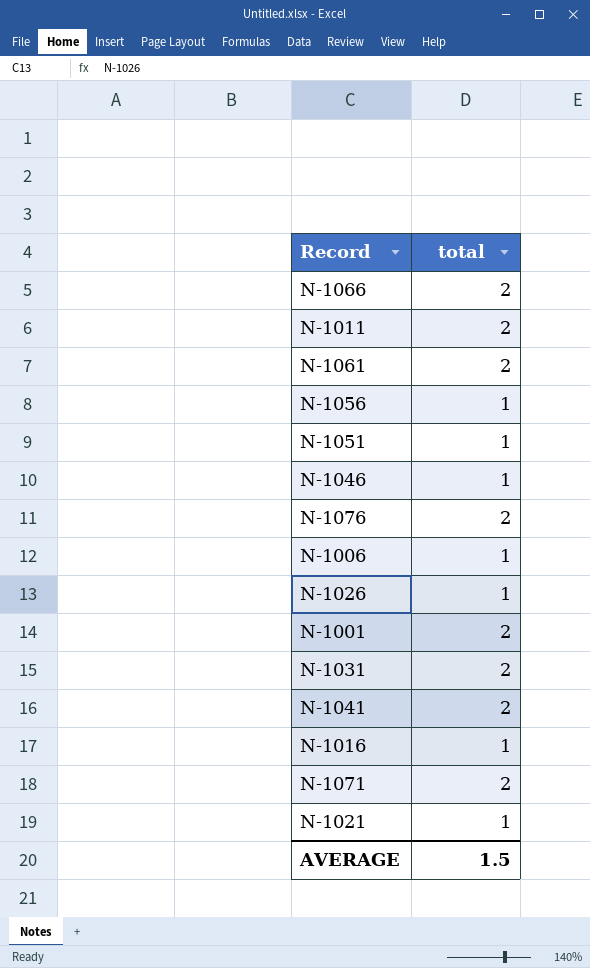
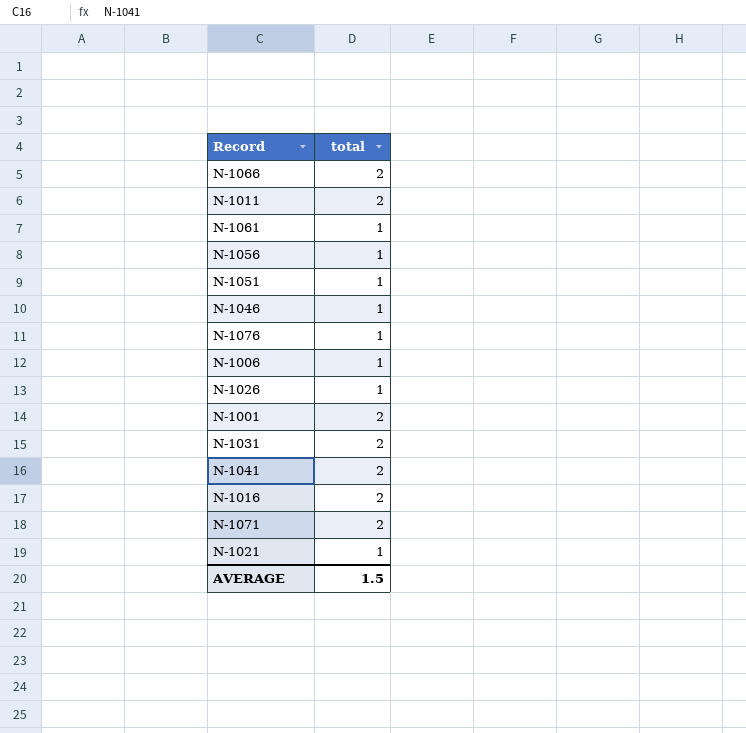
N-1061 | total: 2 -> 1
N-1076 | total: 2 -> 1
N-1016 | total: 1 -> 2

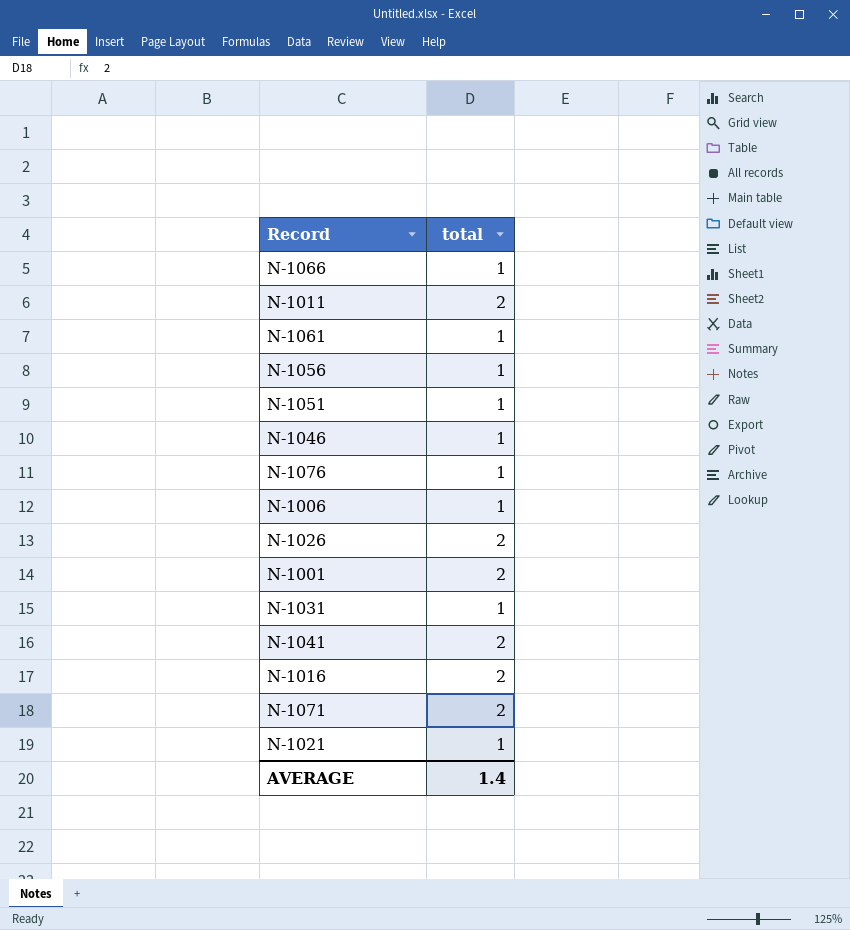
N-1066 | total: 2 -> 1
N-1026 | total: 1 -> 2
N-1031 | total: 2 -> 1
AVERAGE | total: 1.5 -> 1.4

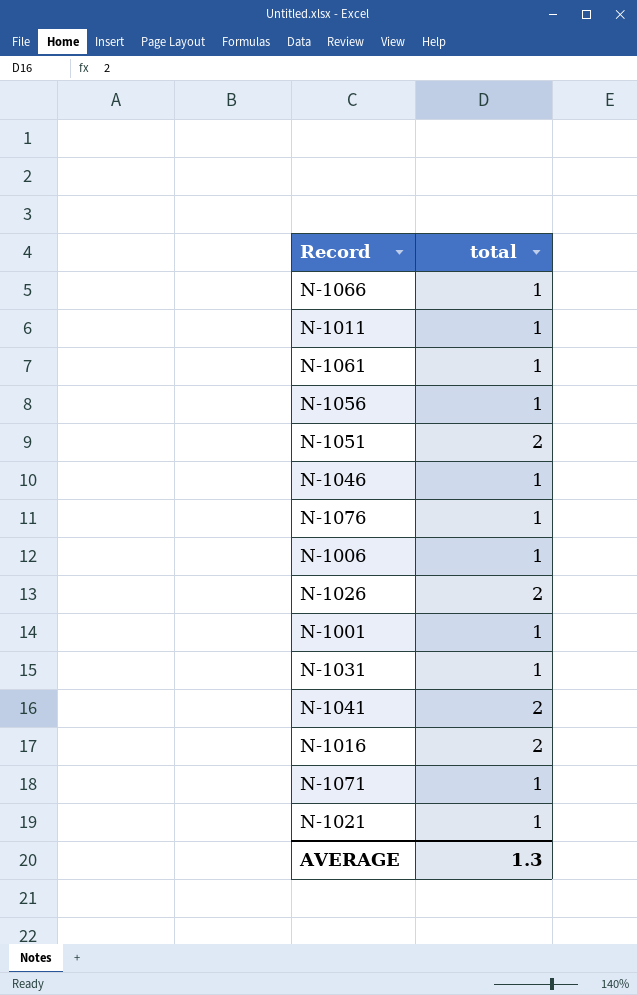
N-1011 | total: 2 -> 1
N-1051 | total: 1 -> 2
N-1001 | total: 2 -> 1
N-1071 | total: 2 -> 1
AVERAGE | total: 1.4 -> 1.3

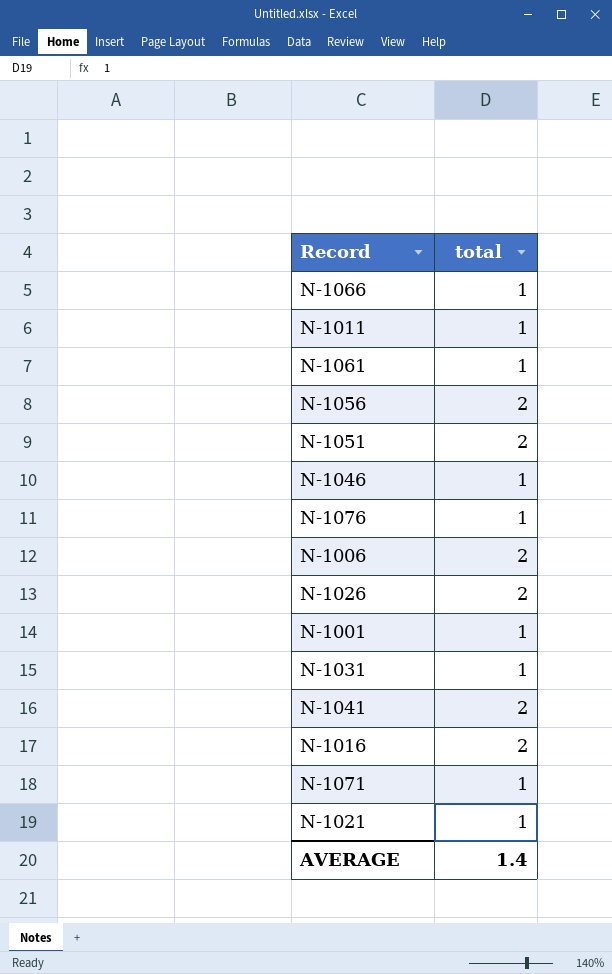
N-1056 | total: 1 -> 2
N-1006 | total: 1 -> 2
AVERAGE | total: 1.3 -> 1.4

